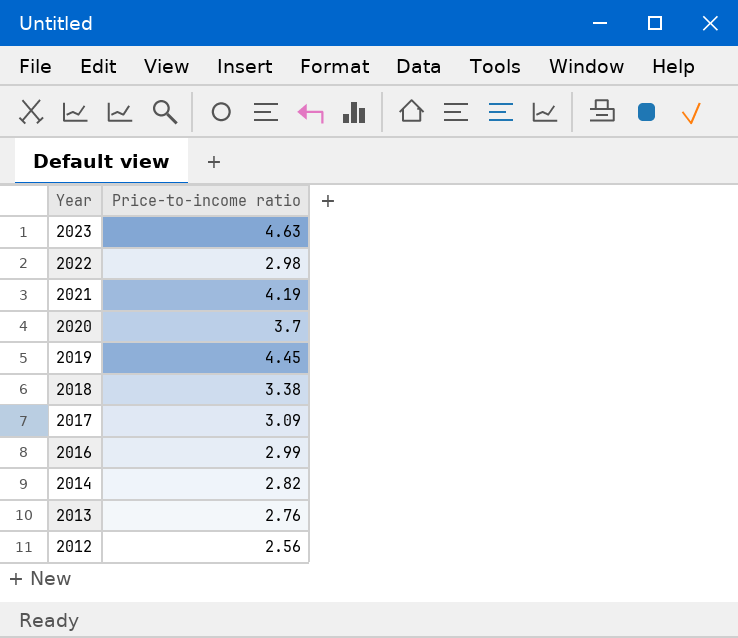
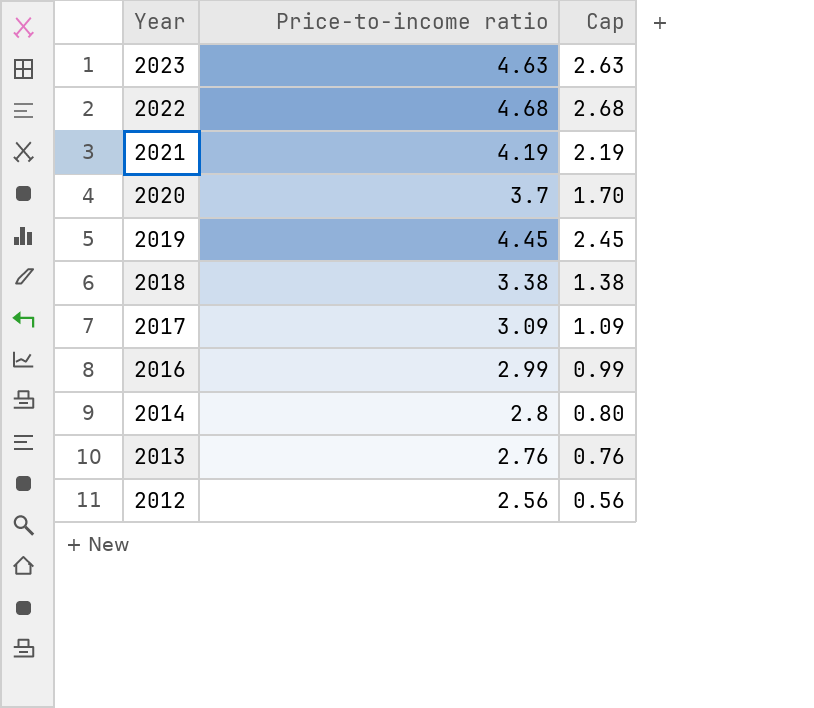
column Cap | formula: none -> [Price-to-income ratio] - 2
2022 | Price-to-income ratio: 2.98 -> 4.68
2014 | Price-to-income ratio: 2.82 -> 2.8

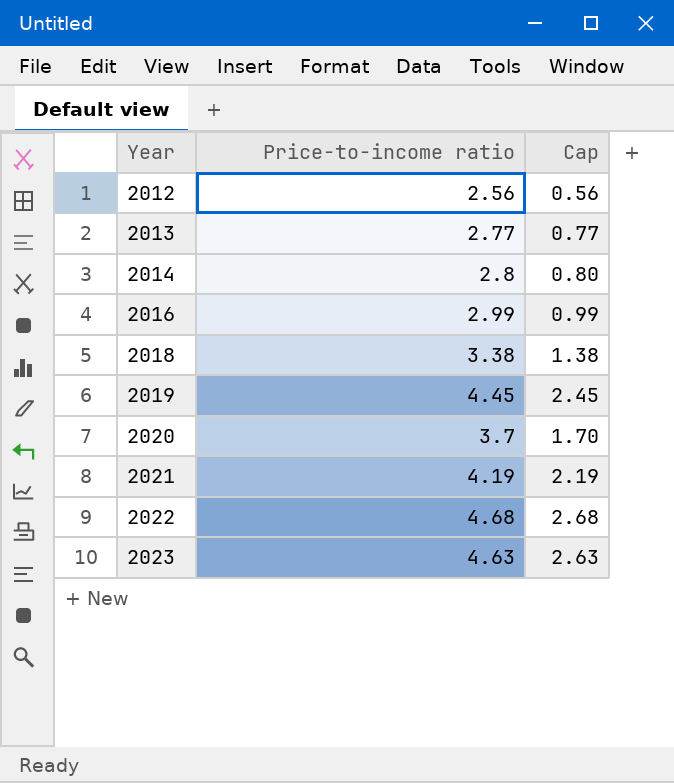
row order: Year descending -> Year ascending
row 2017: 3.09 | 1.09 -> none
2013 | Price-to-income ratio: 2.76 -> 2.77
2013 | Cap: 0.76 -> 0.77

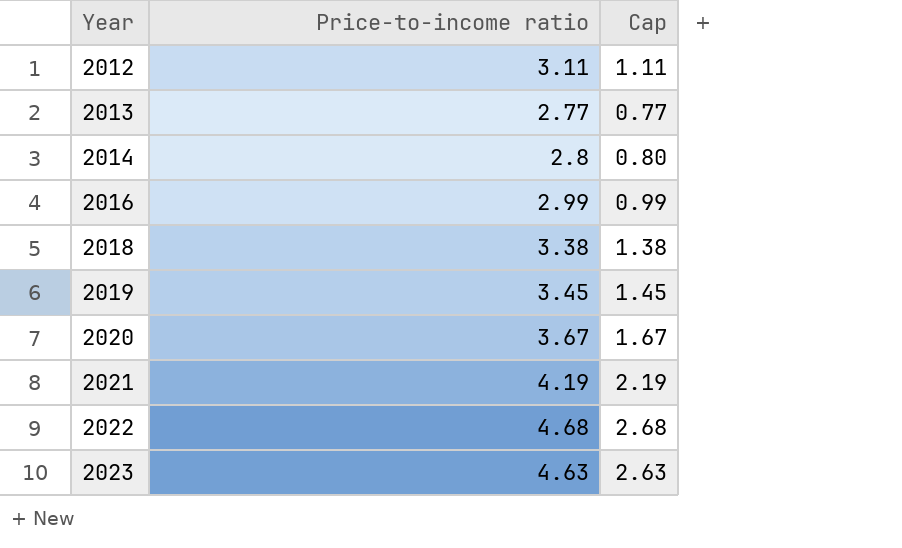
2012 | Price-to-income ratio: 2.56 -> 3.11
2012 | Cap: 0.56 -> 1.11
2019 | Price-to-income ratio: 4.45 -> 3.45
2019 | Cap: 2.45 -> 1.45
2020 | Price-to-income ratio: 3.7 -> 3.67
2020 | Cap: 1.70 -> 1.67

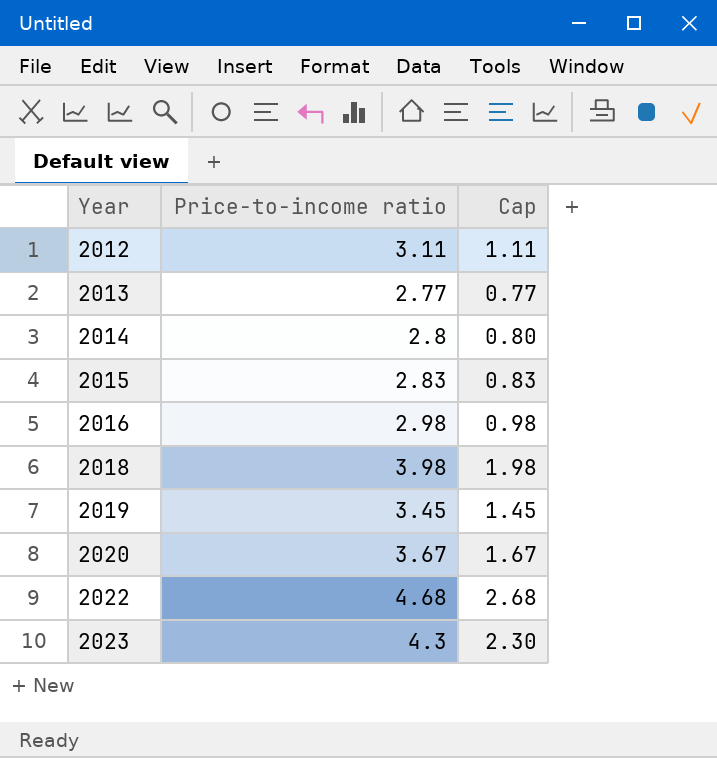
row 2021: 4.19 | 2.19 -> none
row 2015: none -> 2.83 | 0.83
2016 | Price-to-income ratio: 2.99 -> 2.98
2016 | Cap: 0.99 -> 0.98
2018 | Price-to-income ratio: 3.38 -> 3.98
2018 | Cap: 1.38 -> 1.98
2023 | Price-to-income ratio: 4.63 -> 4.3
2023 | Cap: 2.63 -> 2.30

